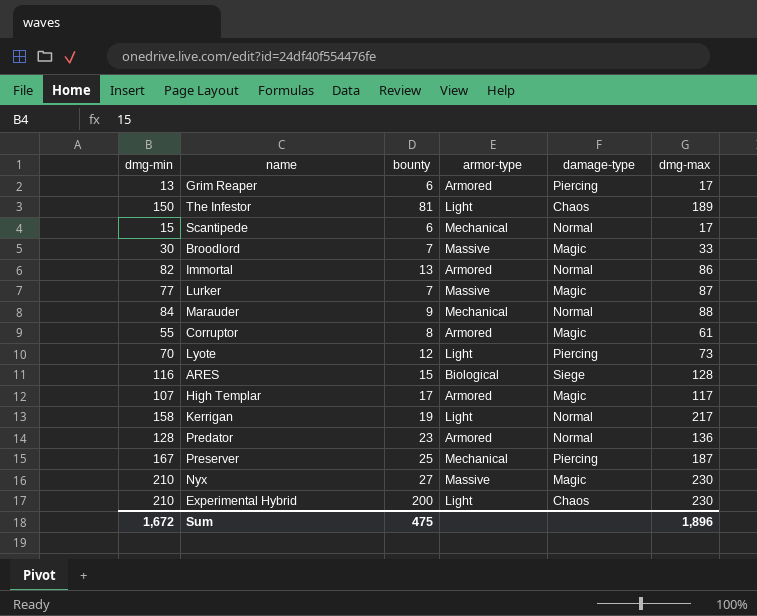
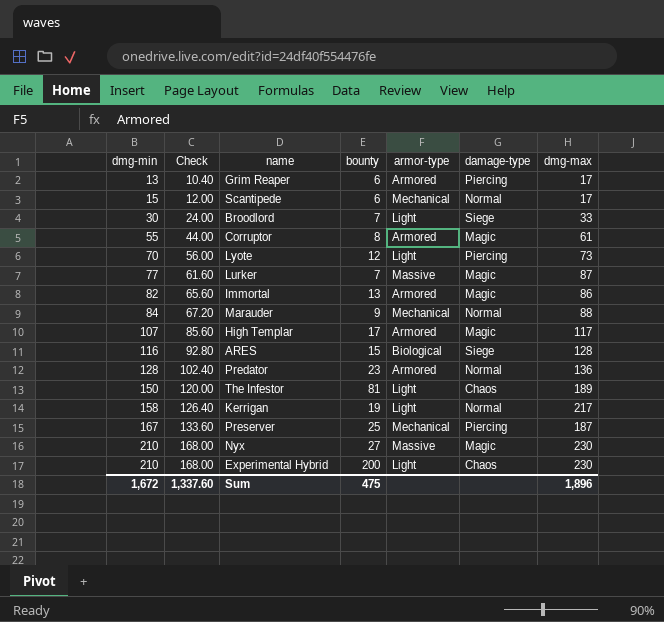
row order: none -> dmg-min ascending
column Check | formula: none -> [dmg-min] * 0.8
Broodlord | armor-type: Massive -> Light
Broodlord | damage-type: Magic -> Siege
Immortal | damage-type: Normal -> Magic

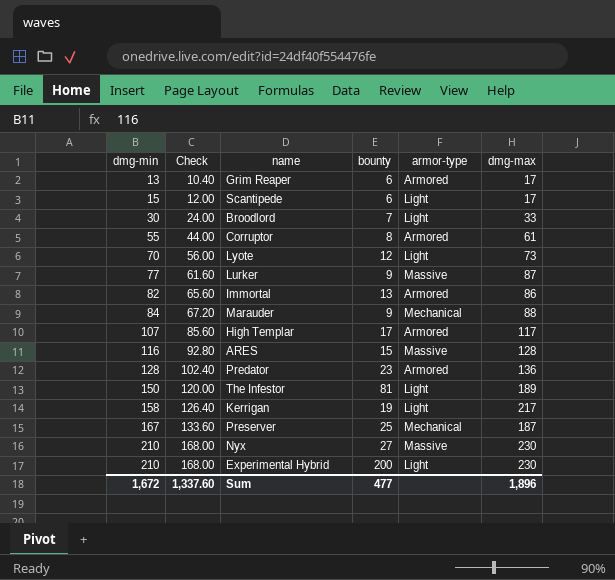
column damage-type | position: 6 -> none
Scantipede | armor-type: Mechanical -> Light
Lurker | bounty: 7 -> 9
ARES | armor-type: Biological -> Massive
Sum | bounty: 475 -> 477

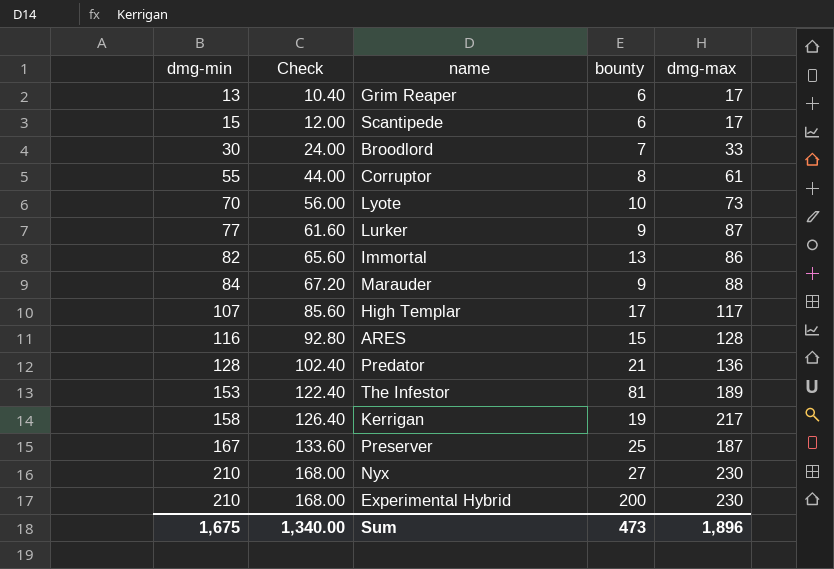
column armor-type | position: 5 -> none
Lyote | bounty: 12 -> 10
Predator | bounty: 23 -> 21
The Infestor | dmg-min: 150 -> 153
The Infestor | Check: 120.00 -> 122.40
Sum | dmg-min: 1,672 -> 1,675
Sum | Check: 1,337.60 -> 1,340.00
Sum | bounty: 477 -> 473

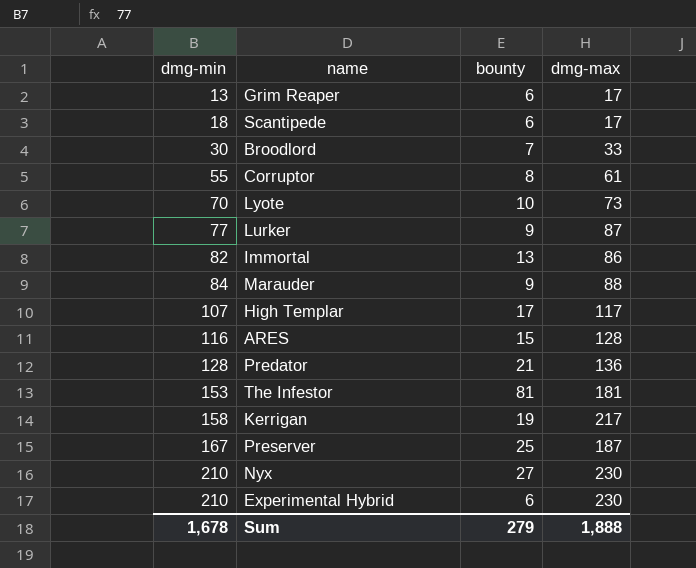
column Check | formula: [dmg-min] * 0.8 -> none
Scantipede | dmg-min: 15 -> 18
The Infestor | dmg-max: 189 -> 181
Experimental Hybrid | bounty: 200 -> 6
Sum | dmg-min: 1,675 -> 1,678
Sum | bounty: 473 -> 279
Sum | dmg-max: 1,896 -> 1,888

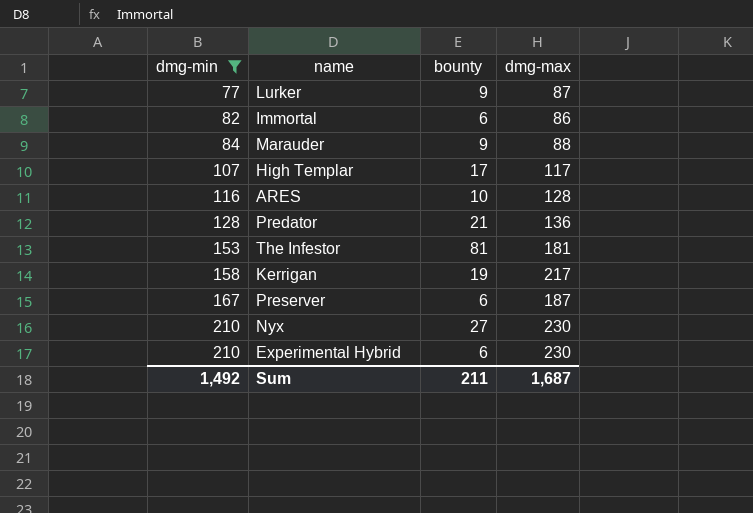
filter: none -> dmg-min >= 77
Immortal | bounty: 13 -> 6
ARES | bounty: 15 -> 10
Preserver | bounty: 25 -> 6
Sum | dmg-min: 1,678 -> 1,492
Sum | bounty: 279 -> 211
Sum | dmg-max: 1,888 -> 1,687

